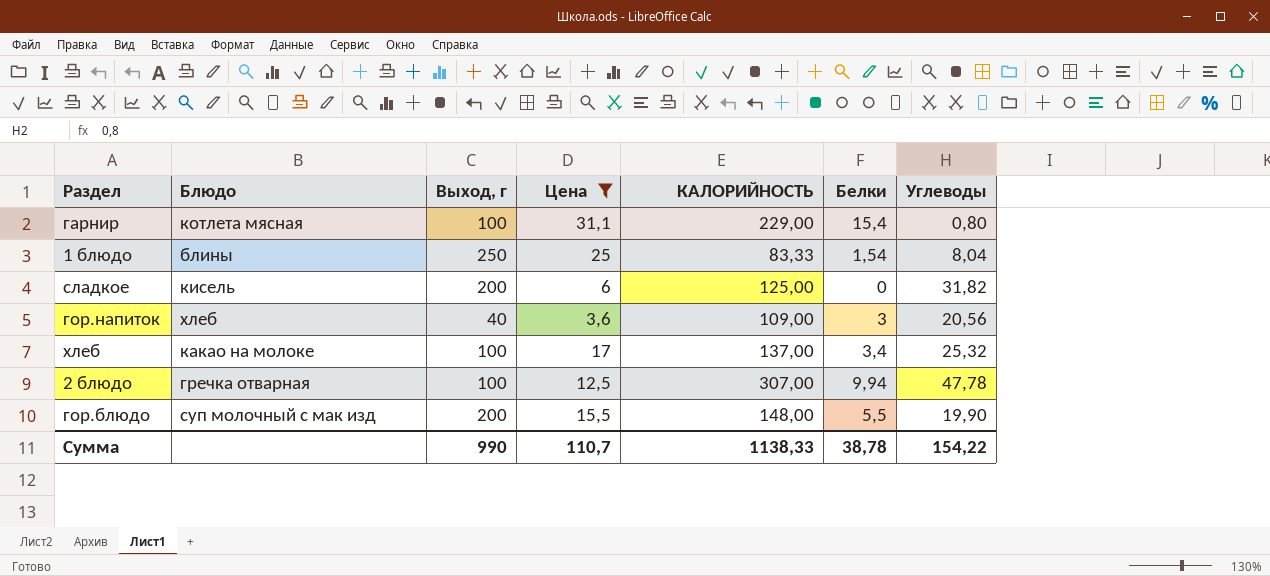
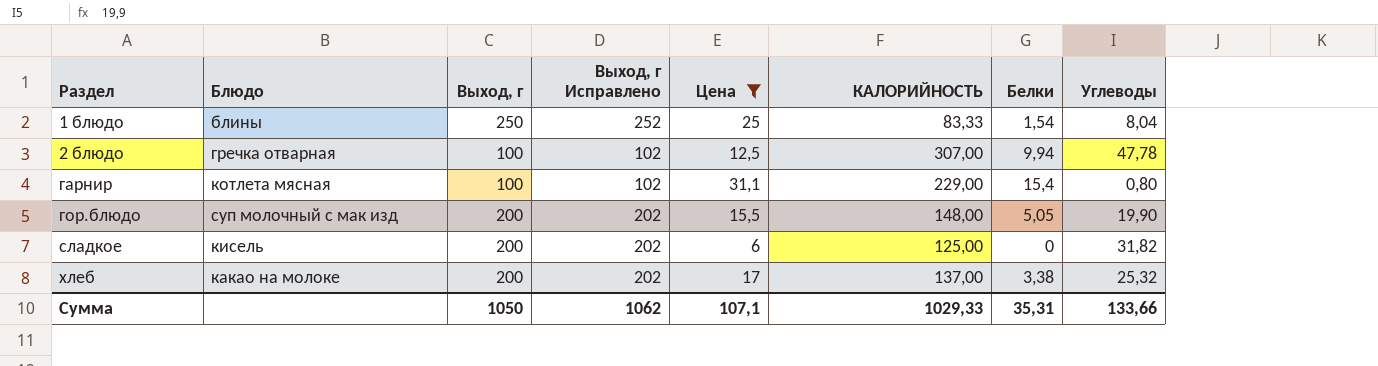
row order: none -> Раздел ascending
column Выход, г Исправлено | formula: none -> [Выход, г] + 2
row гор.напиток: хлеб | 40 | 3,6 | 109,00 | 3 | 20,56 -> none
гор.блюдо | Белки: 5,5 -> 5,05
хлеб | Выход, г: 100 -> 200
хлеб | Белки: 3,4 -> 3,38
Сумма | Выход, г: 990 -> 1050
Сумма | Цена: 110,7 -> 107,1
Сумма | КАЛОРИЙНОСТЬ: 1138,33 -> 1029,33
Сумма | Белки: 38,78 -> 35,31
Сумма | Углеводы: 154,22 -> 133,66

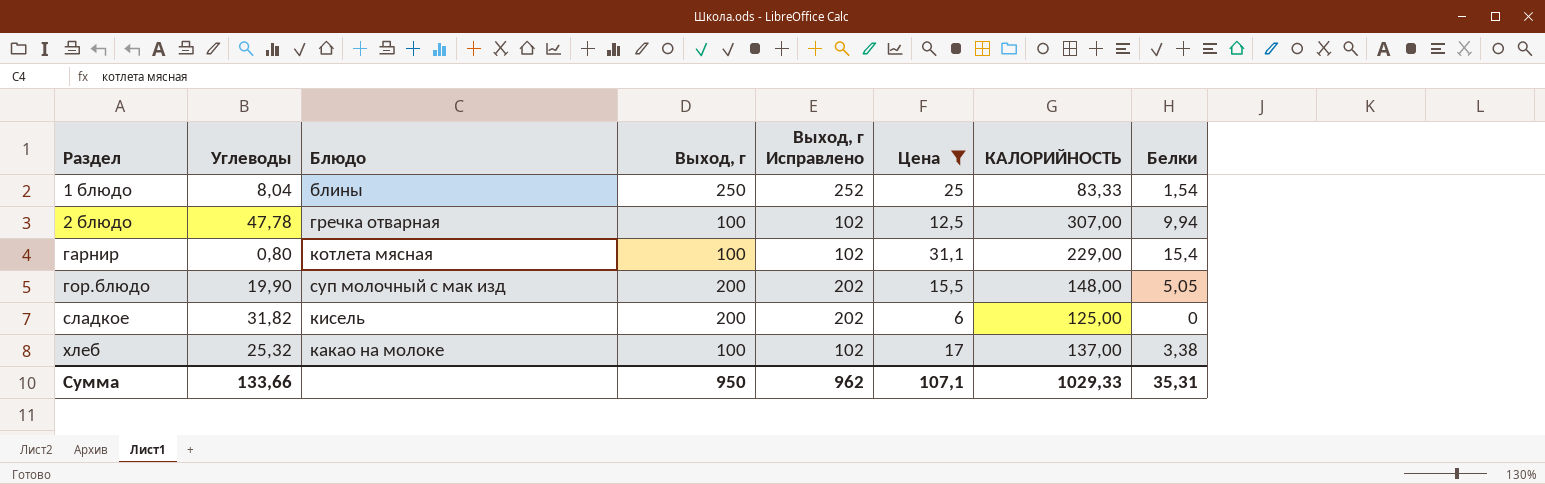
column Углеводы | position: 8 -> 2
хлеб | Выход, г: 200 -> 100
хлеб | Выход, г Исправлено: 202 -> 102
Сумма | Выход, г: 1050 -> 950
Сумма | Выход, г Исправлено: 1062 -> 962

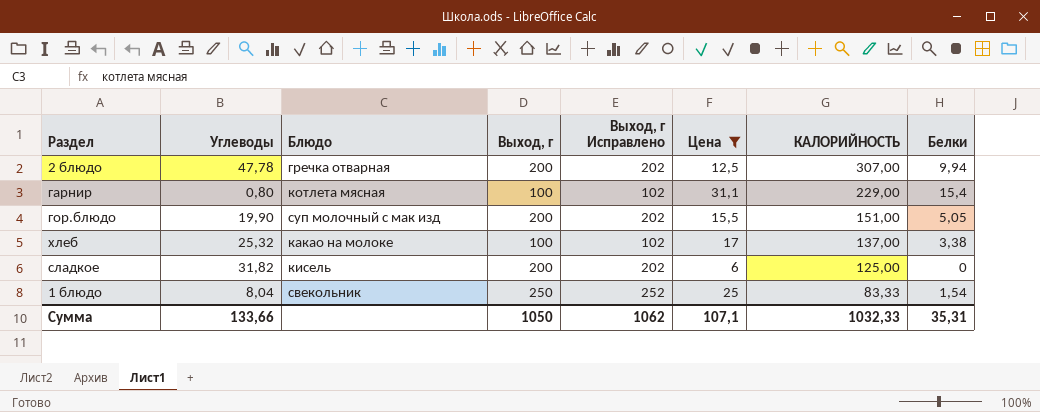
row order: Раздел ascending -> КАЛОРИЙНОСТЬ descending
2 блюдо | Выход, г: 100 -> 200
2 блюдо | Выход, г Исправлено: 102 -> 202
гор.блюдо | КАЛОРИЙНОСТЬ: 148,00 -> 151,00
1 блюдо | Блюдо: блины -> свекольник
Сумма | Выход, г: 950 -> 1050
Сумма | Выход, г Исправлено: 962 -> 1062
Сумма | КАЛОРИЙНОСТЬ: 1029,33 -> 1032,33

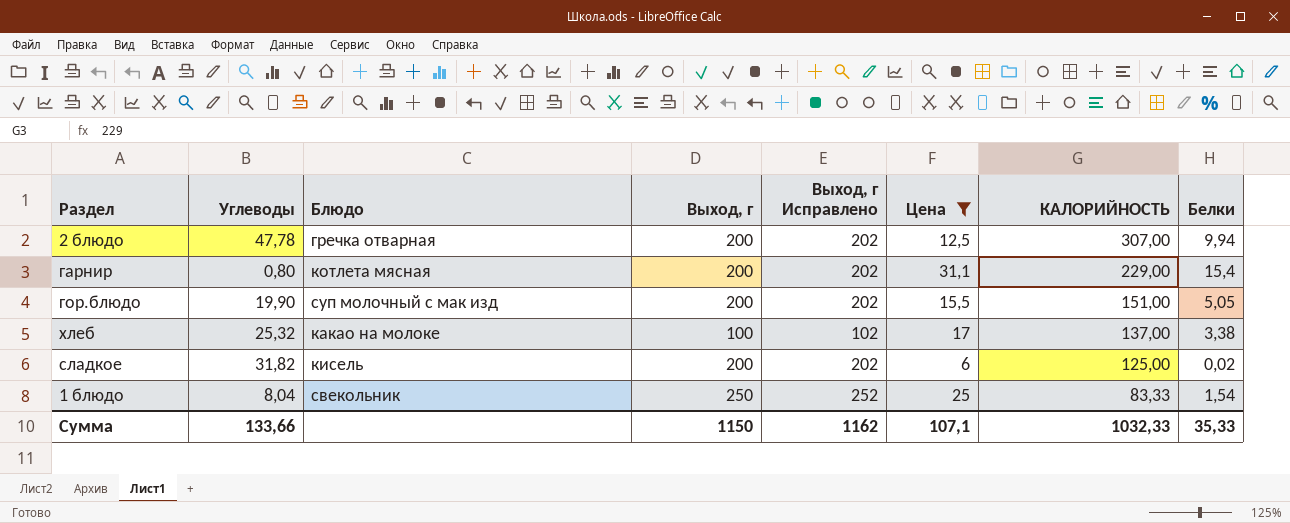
гарнир | Выход, г: 100 -> 200
гарнир | Выход, г Исправлено: 102 -> 202
сладкое | Белки: 0 -> 0,02
Сумма | Выход, г: 1050 -> 1150
Сумма | Выход, г Исправлено: 1062 -> 1162
Сумма | Белки: 35,31 -> 35,33

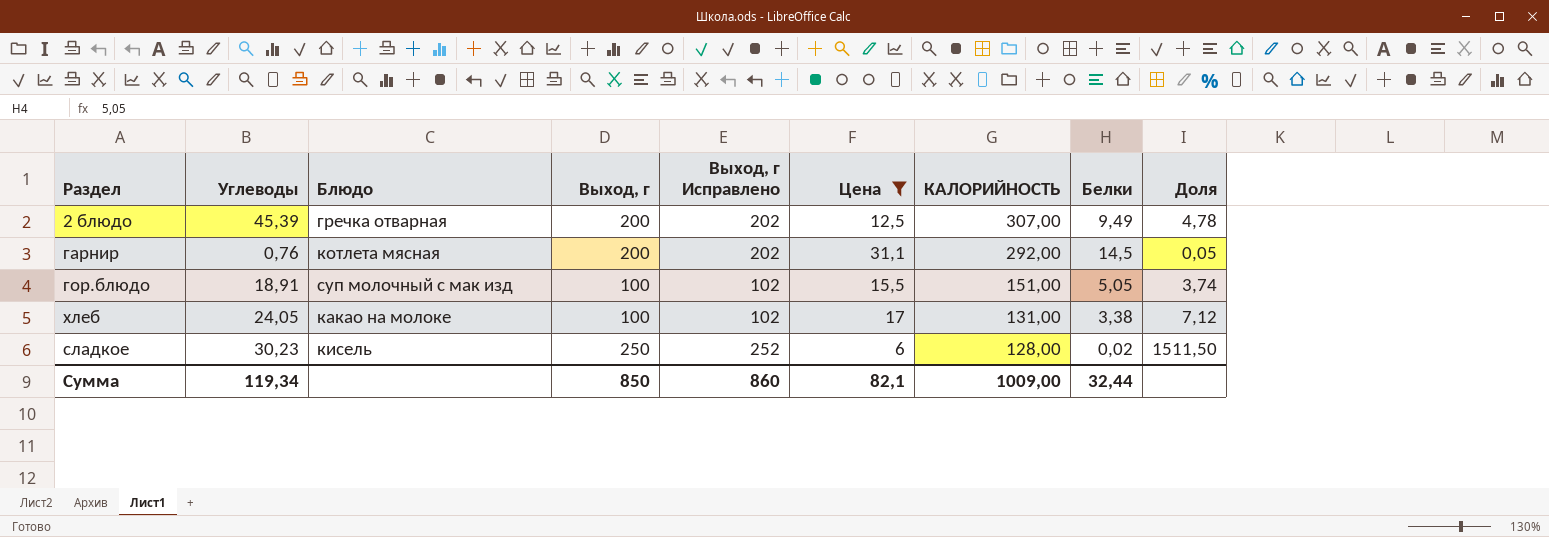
column Доля | formula: none -> [Углеводы] / [Белки]
row 1 блюдо: 8,04 | свекольник | 250 | 252 | 25 | 83,33 | 1,54 -> none
2 блюдо | Углеводы: 47,78 -> 45,39
2 блюдо | Белки: 9,94 -> 9,49
гарнир | Углеводы: 0,80 -> 0,76
гарнир | КАЛОРИЙНОСТЬ: 229,00 -> 292,00
гарнир | Белки: 15,4 -> 14,5
гор.блюдо | Углеводы: 19,90 -> 18,91
гор.блюдо | Выход, г: 200 -> 100
гор.блюдо | Выход, г Исправлено: 202 -> 102
хлеб | Углеводы: 25,32 -> 24,05
хлеб | КАЛОРИЙНОСТЬ: 137,00 -> 131,00
сладкое | Углеводы: 31,82 -> 30,23
сладкое | Выход, г: 200 -> 250
сладкое | Выход, г Исправлено: 202 -> 252
сладкое | КАЛОРИЙНОСТЬ: 125,00 -> 128,00
Сумма | Углеводы: 133,66 -> 119,34
Сумма | Выход, г: 1150 -> 850
Сумма | Выход, г Исправлено: 1162 -> 860
Сумма | Цена: 107,1 -> 82,1
Сумма | КАЛОРИЙНОСТЬ: 1032,33 -> 1009,00
Сумма | Белки: 35,33 -> 32,44

